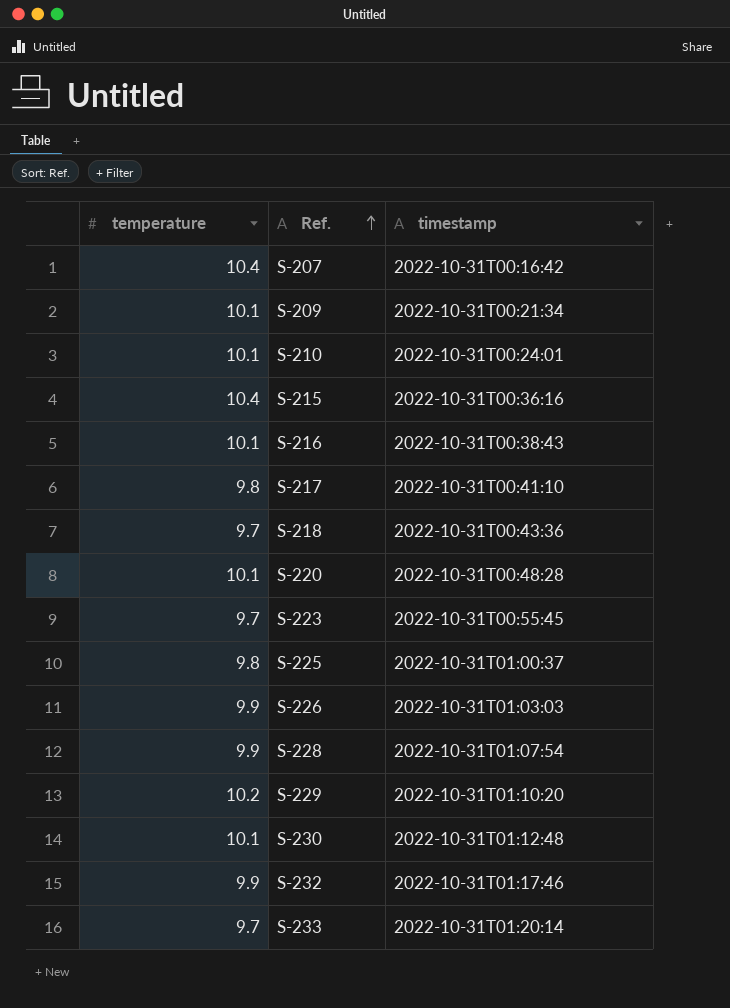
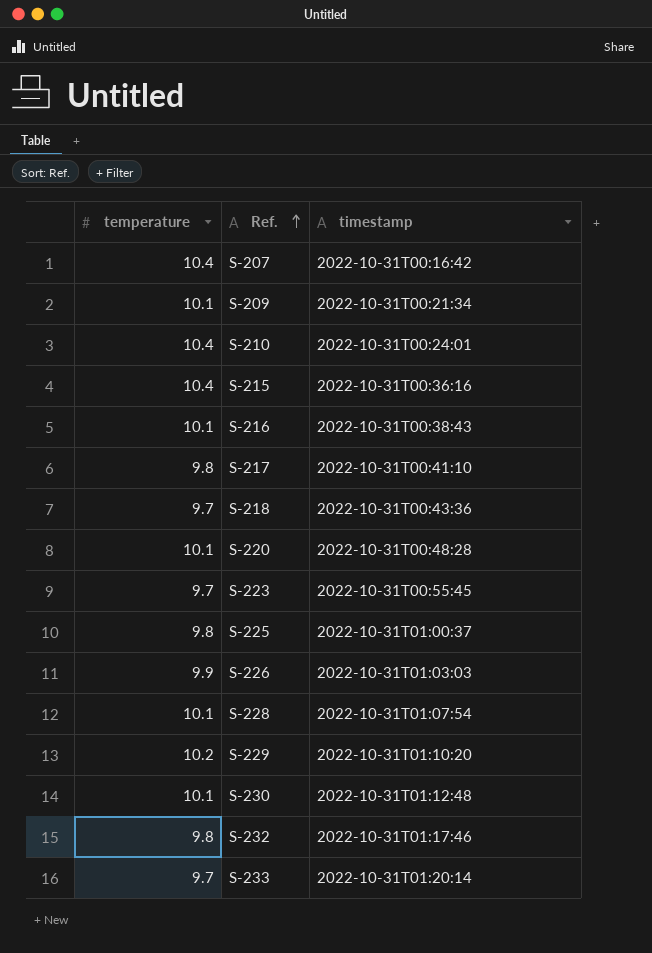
S-210 | temperature: 10.1 -> 10.4
S-228 | temperature: 9.9 -> 10.1
S-232 | temperature: 9.9 -> 9.8

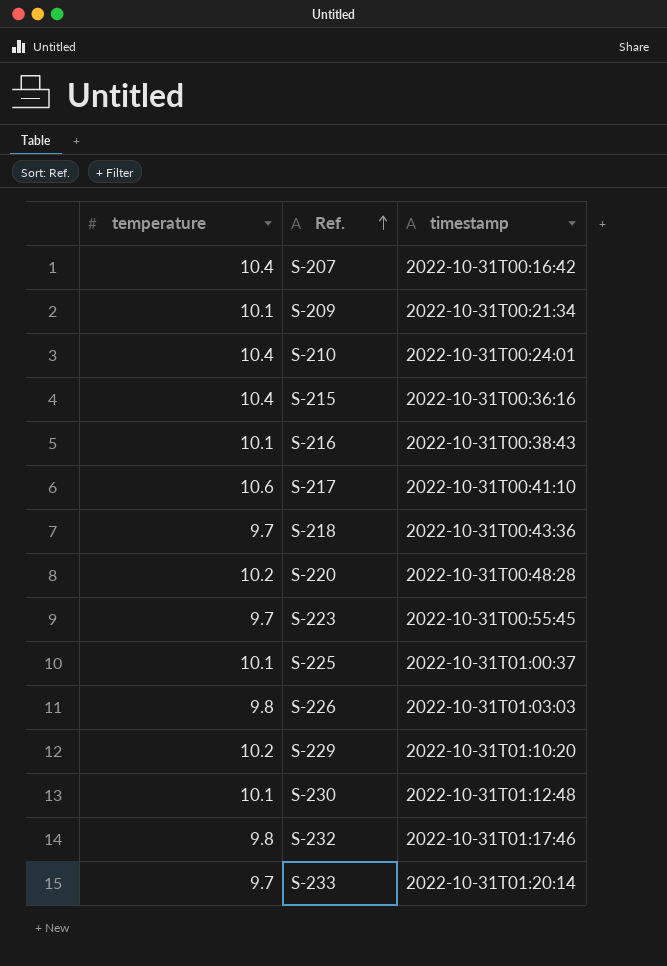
row S-228: 10.1 | 2022-10-31T01:07:54 -> none
S-217 | temperature: 9.8 -> 10.6
S-220 | temperature: 10.1 -> 10.2
S-225 | temperature: 9.8 -> 10.1
S-226 | temperature: 9.9 -> 9.8

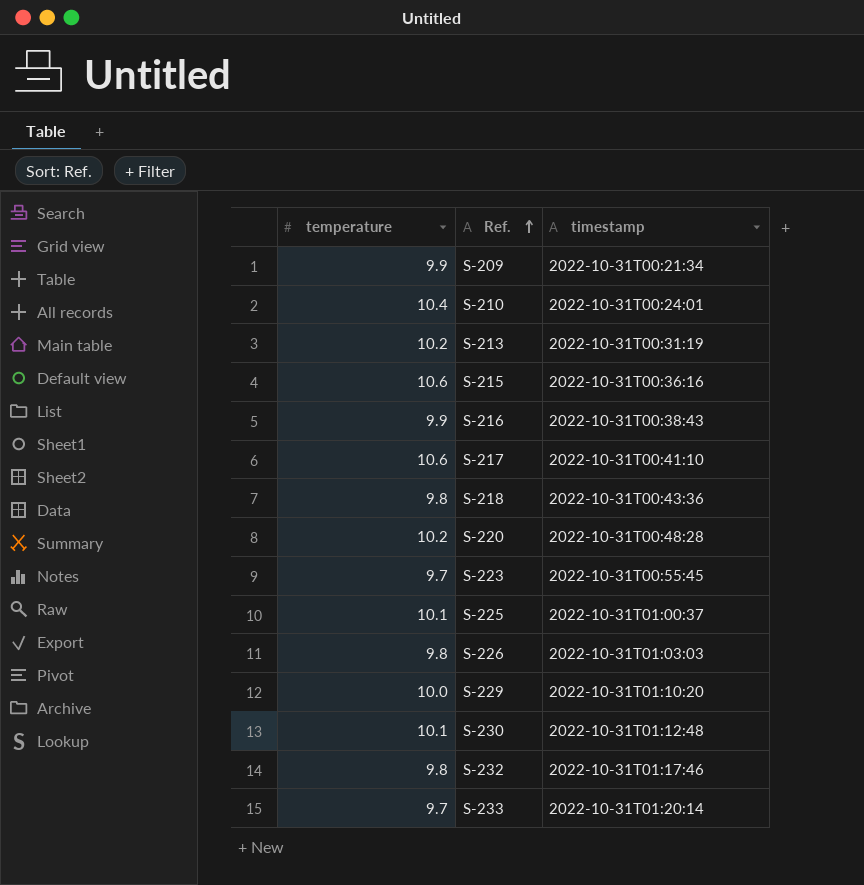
row S-207: 10.4 | 2022-10-31T00:16:42 -> none
S-209 | temperature: 10.1 -> 9.9
row S-213: none -> 10.2 | 2022-10-31T00:31:19
S-215 | temperature: 10.4 -> 10.6
S-216 | temperature: 10.1 -> 9.9
S-218 | temperature: 9.7 -> 9.8
S-229 | temperature: 10.2 -> 10.0

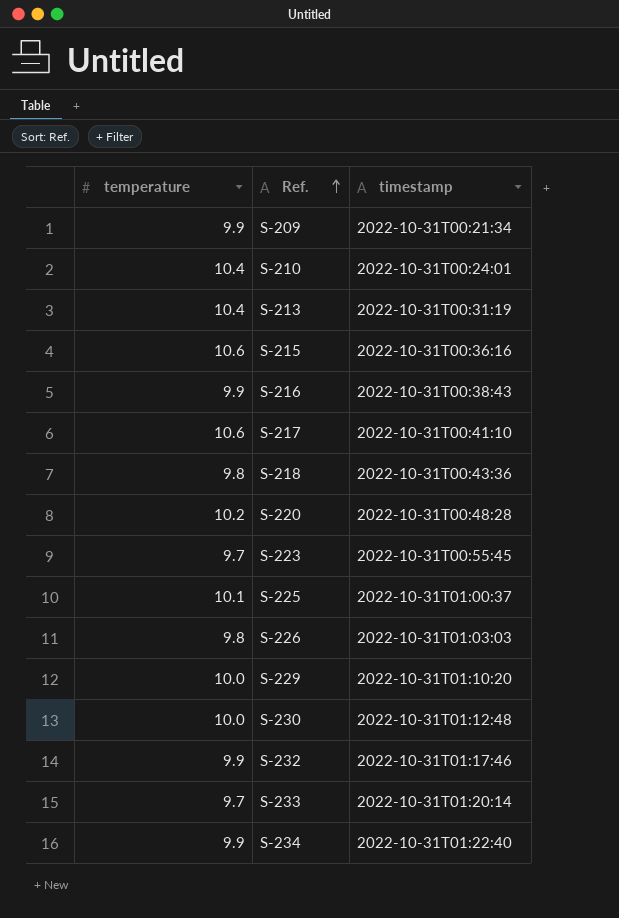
S-213 | temperature: 10.2 -> 10.4
S-230 | temperature: 10.1 -> 10.0
S-232 | temperature: 9.8 -> 9.9
row S-234: none -> 9.9 | 2022-10-31T01:22:40

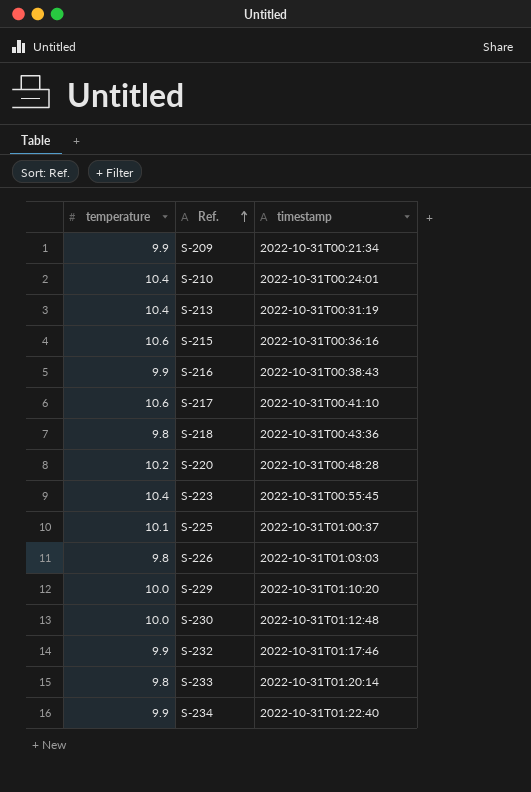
S-223 | temperature: 9.7 -> 10.4
S-233 | temperature: 9.7 -> 9.8

